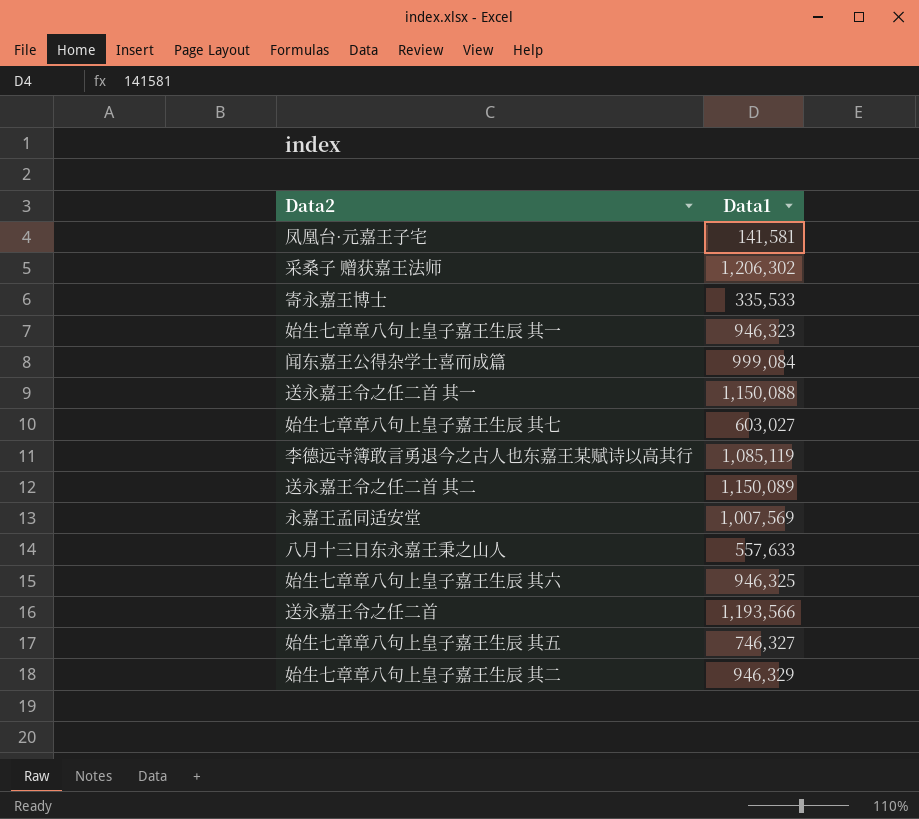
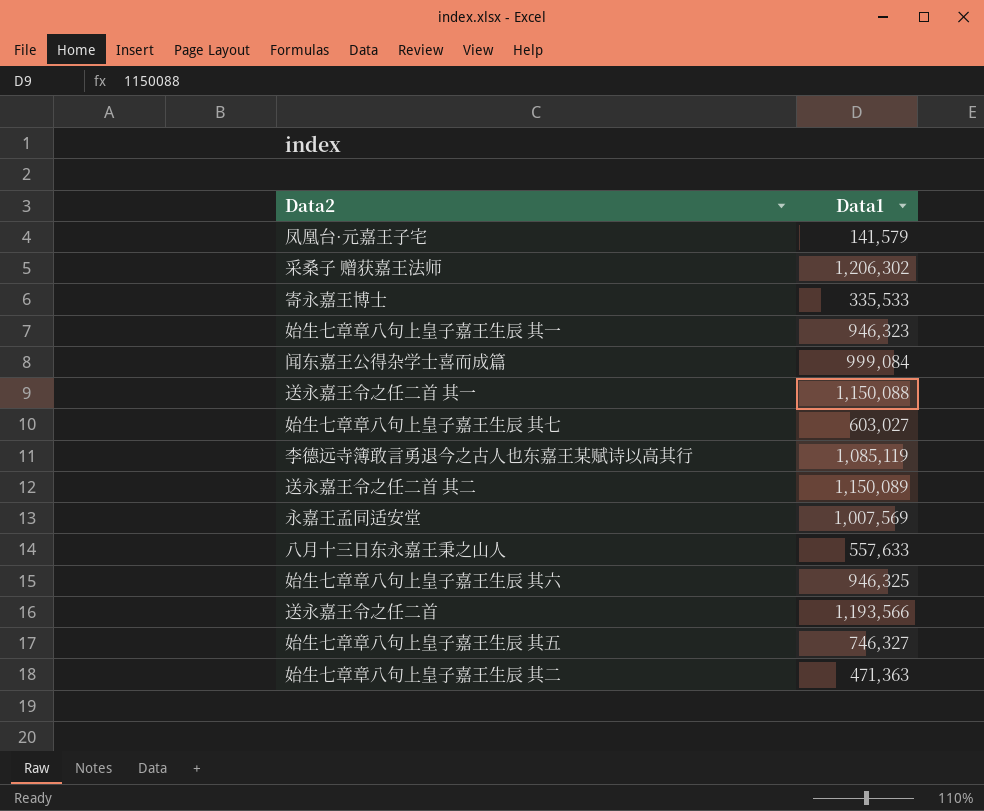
凤凰台·元嘉王子宅 | Data1: 141,581 -> 141,579
始生七章章八句上皇子嘉王生辰 其二 | Data1: 946,329 -> 471,363

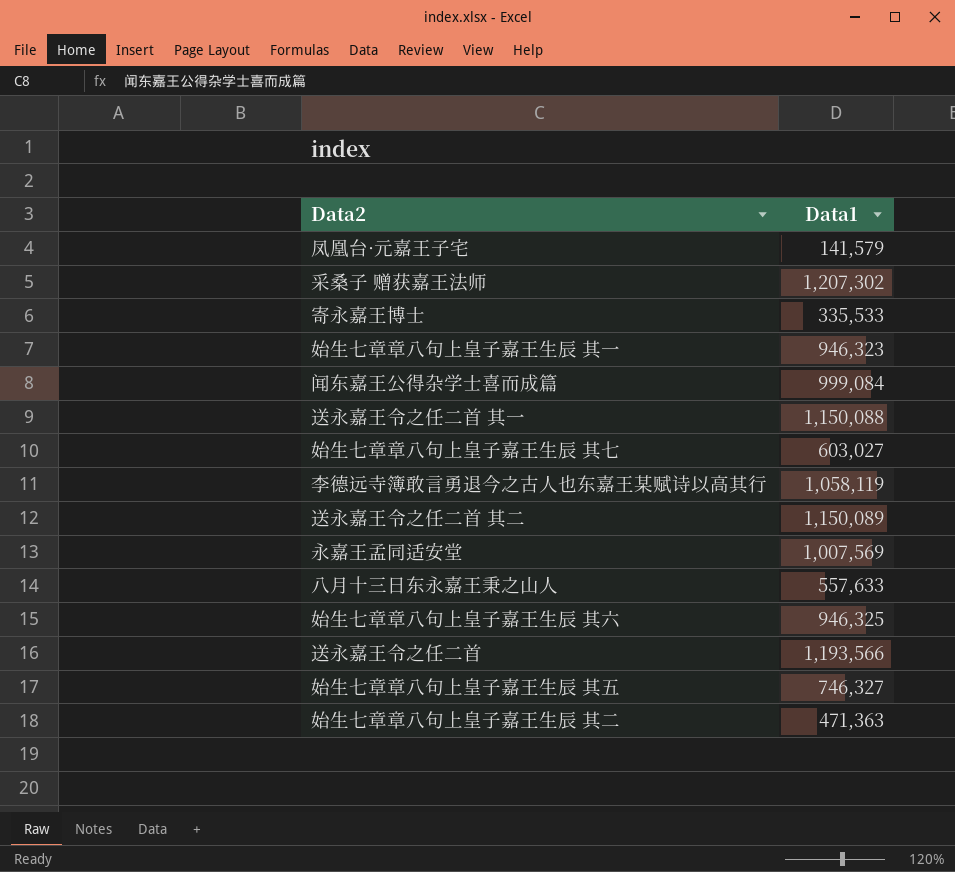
采桑子 赠获嘉王法师 | Data1: 1,206,302 -> 1,207,302
李德远寺簿敢言勇退今之古人也东嘉王某赋诗以高其行 | Data1: 1,085,119 -> 1,058,119

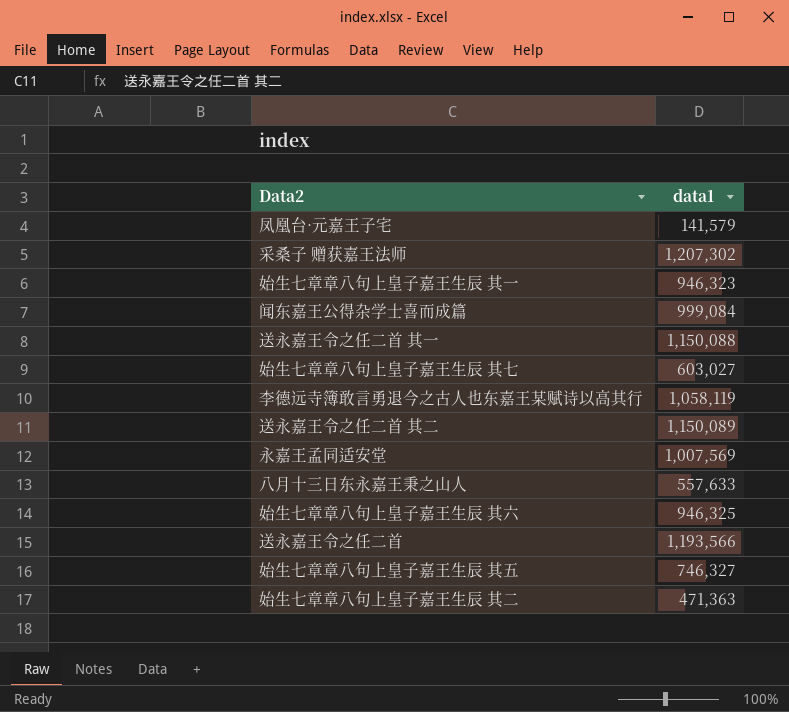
column name: Data1 -> data1
row 寄永嘉王博士: 335,533 -> none

